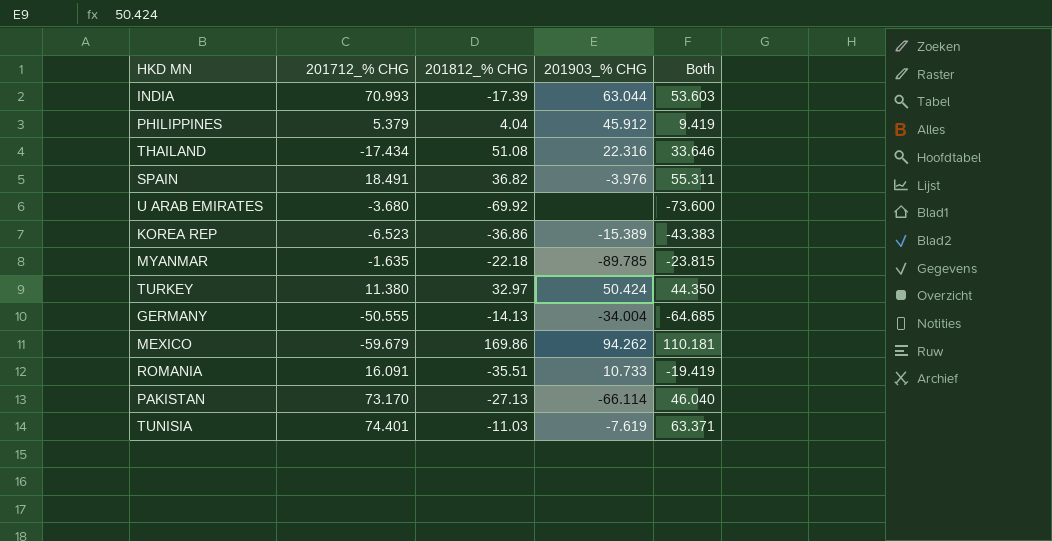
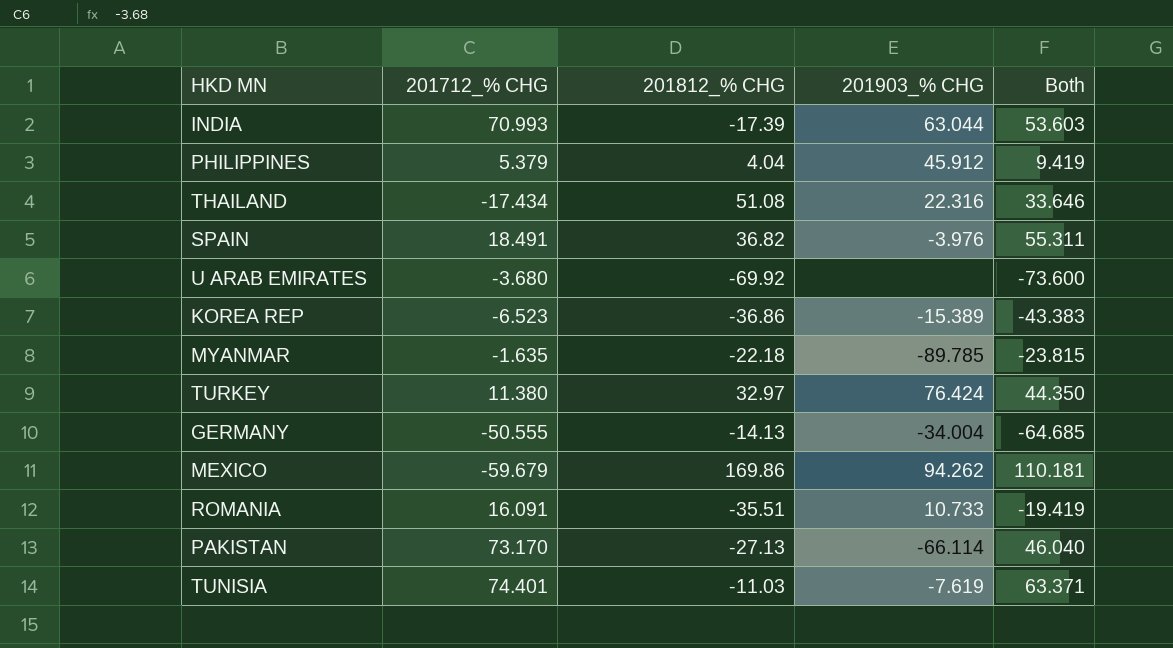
TURKEY | 201903_% CHG: 50.424 -> 76.424

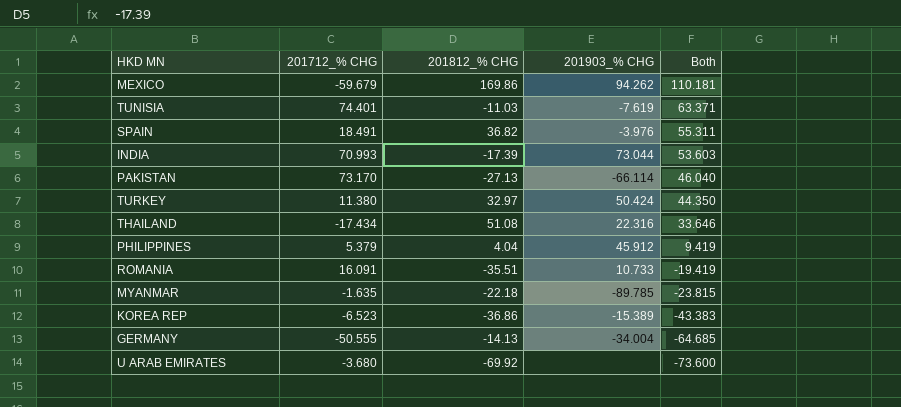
row order: none -> Both descending
INDIA | 201903_% CHG: 63.044 -> 73.044
TURKEY | 201903_% CHG: 76.424 -> 50.424

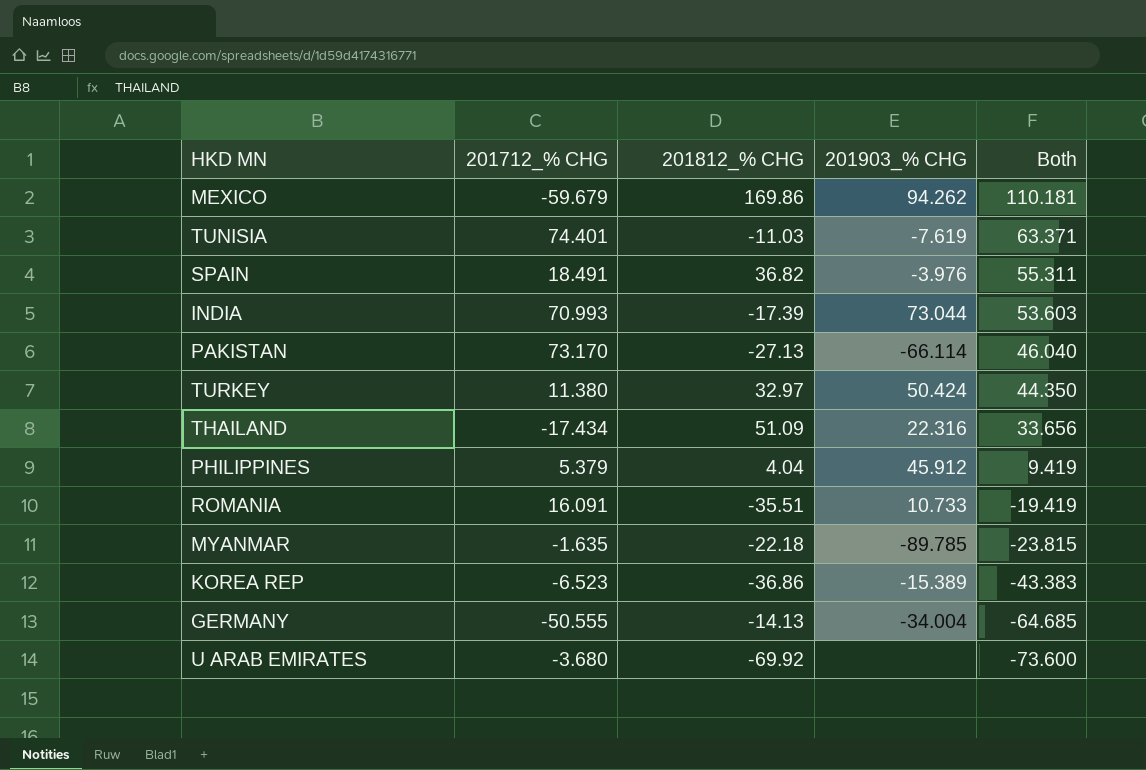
THAILAND | 201812_% CHG: 51.08 -> 51.09
THAILAND | Both: 33.646 -> 33.656

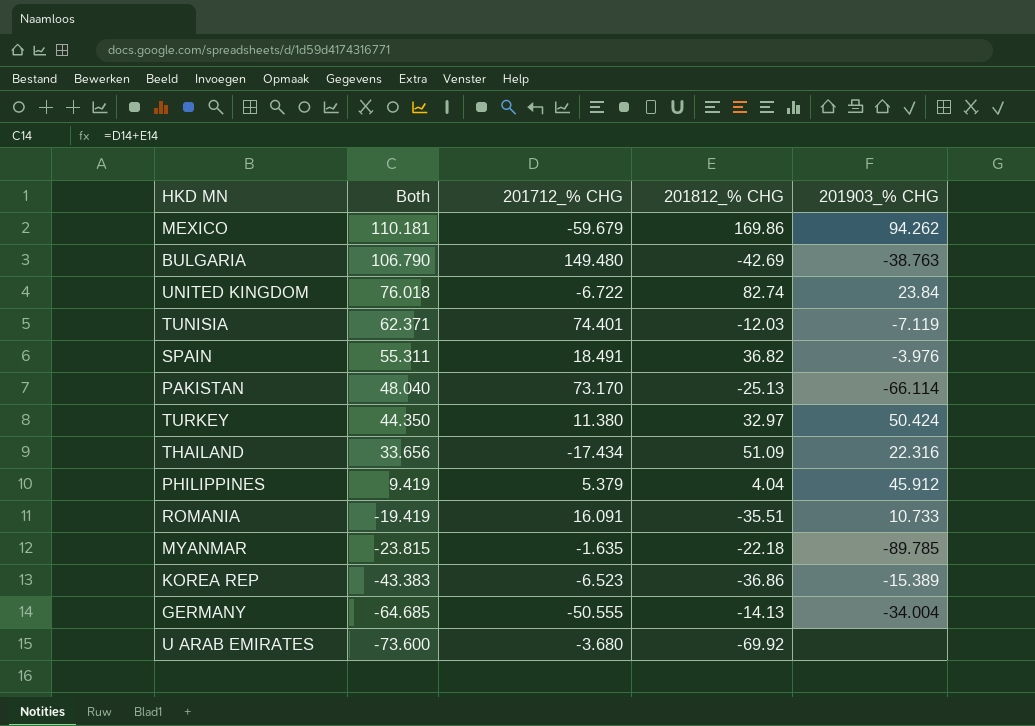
column Both | position: 5 -> 2
row INDIA: 70.993 | -17.39 | 73.044 | 53.603 -> none
row BULGARIA: none -> 106.790 | 149.480 | -42.69 | -38.763
row UNITED KINGDOM: none -> 76.018 | -6.722 | 82.74 | 23.84
TUNISIA | Both: 63.371 -> 62.371
TUNISIA | 201812_% CHG: -11.03 -> -12.03
TUNISIA | 201903_% CHG: -7.619 -> -7.119
PAKISTAN | Both: 46.040 -> 48.040
PAKISTAN | 201812_% CHG: -27.13 -> -25.13

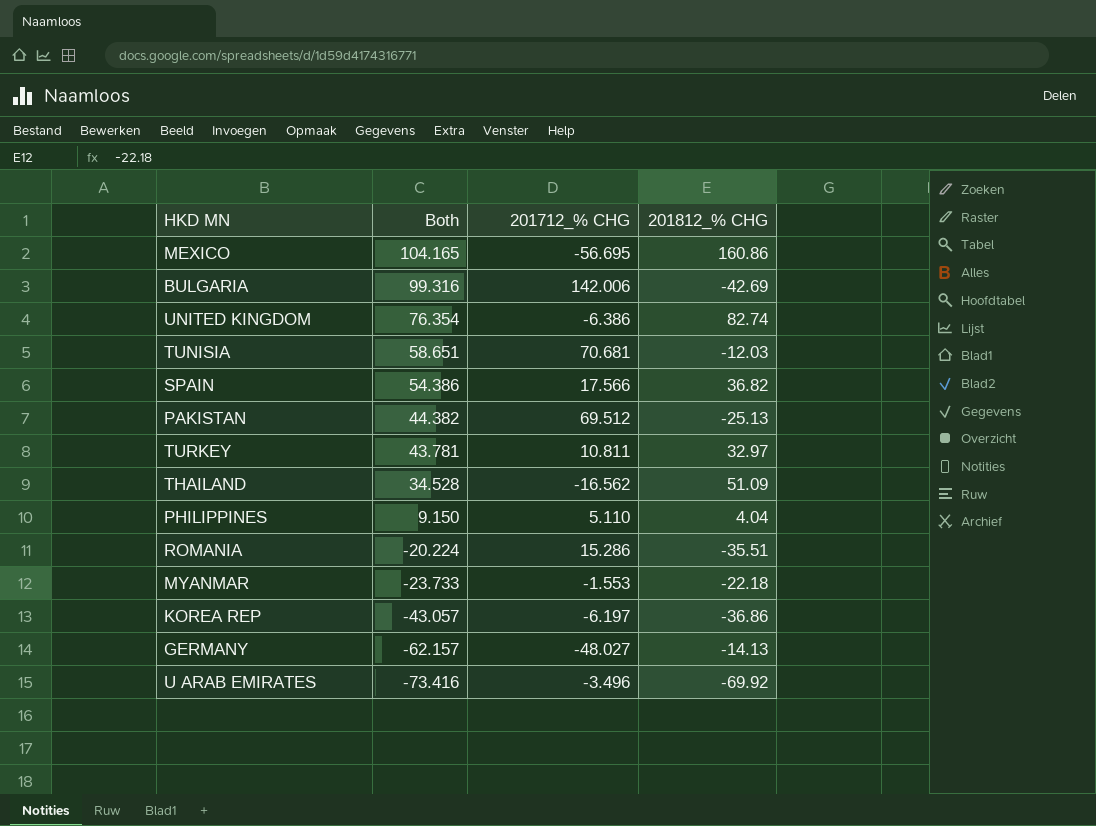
column 201903_% CHG | position: 5 -> none
MEXICO | Both: 110.181 -> 104.165
MEXICO | 201712_% CHG: -59.679 -> -56.695
MEXICO | 201812_% CHG: 169.86 -> 160.86
BULGARIA | Both: 106.790 -> 99.316
BULGARIA | 201712_% CHG: 149.480 -> 142.006
UNITED KINGDOM | Both: 76.018 -> 76.354
UNITED KINGDOM | 201712_% CHG: -6.722 -> -6.386
TUNISIA | Both: 62.371 -> 58.651
TUNISIA | 201712_% CHG: 74.401 -> 70.681
SPAIN | Both: 55.311 -> 54.386
SPAIN | 201712_% CHG: 18.491 -> 17.566
PAKISTAN | Both: 48.040 -> 44.382
PAKISTAN | 201712_% CHG: 73.170 -> 69.512
TURKEY | Both: 44.350 -> 43.781
TURKEY | 201712_% CHG: 11.380 -> 10.811
THAILAND | Both: 33.656 -> 34.528
THAILAND | 201712_% CHG: -17.434 -> -16.562
PHILIPPINES | Both: 9.419 -> 9.150
PHILIPPINES | 201712_% CHG: 5.379 -> 5.110
ROMANIA | Both: -19.419 -> -20.224
ROMANIA | 201712_% CHG: 16.091 -> 15.286
MYANMAR | Both: -23.815 -> -23.733
MYANMAR | 201712_% CHG: -1.635 -> -1.553
KOREA REP | Both: -43.383 -> -43.057
KOREA REP | 201712_% CHG: -6.523 -> -6.197
GERMANY | Both: -64.685 -> -62.157
GERMANY | 201712_% CHG: -50.555 -> -48.027
U ARAB EMIRATES | Both: -73.600 -> -73.416
U ARAB EMIRATES | 201712_% CHG: -3.680 -> -3.496

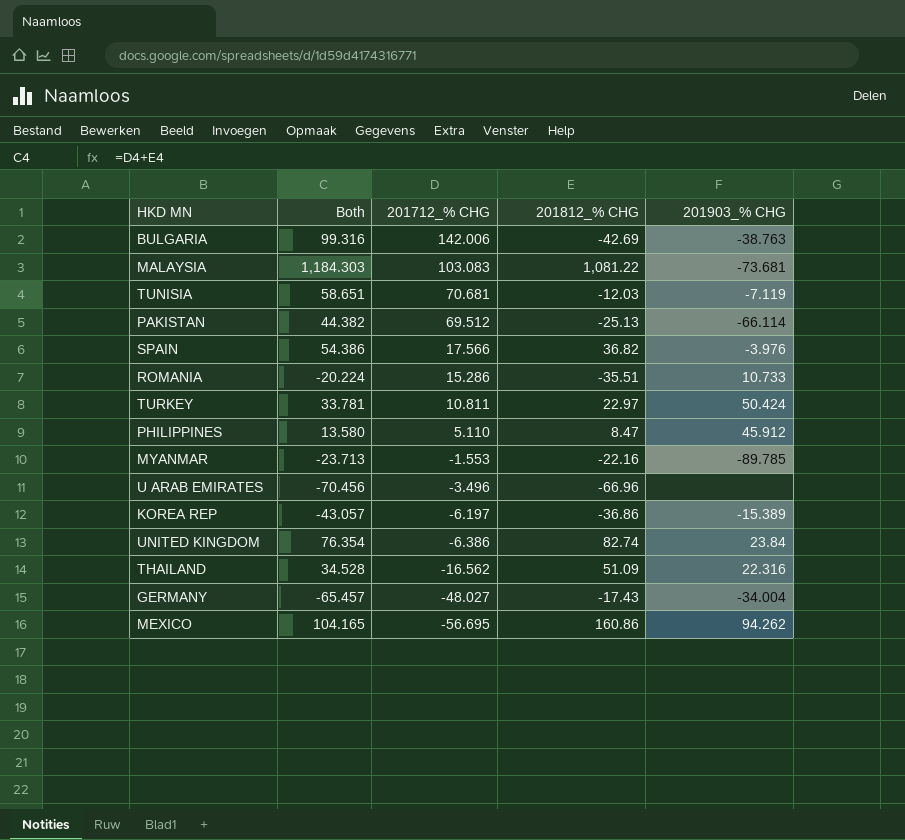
row order: Both descending -> 201712_% CHG descending
column 201903_% CHG | position: none -> 5
row MALAYSIA: none -> 1,184.303 | 103.083 | 1,081.22 | -73.681
TURKEY | Both: 43.781 -> 33.781
TURKEY | 201812_% CHG: 32.97 -> 22.97
PHILIPPINES | Both: 9.150 -> 13.580
PHILIPPINES | 201812_% CHG: 4.04 -> 8.47
MYANMAR | Both: -23.733 -> -23.713
MYANMAR | 201812_% CHG: -22.18 -> -22.16
U ARAB EMIRATES | Both: -73.416 -> -70.456
U ARAB EMIRATES | 201812_% CHG: -69.92 -> -66.96
GERMANY | Both: -62.157 -> -65.457
GERMANY | 201812_% CHG: -14.13 -> -17.43

